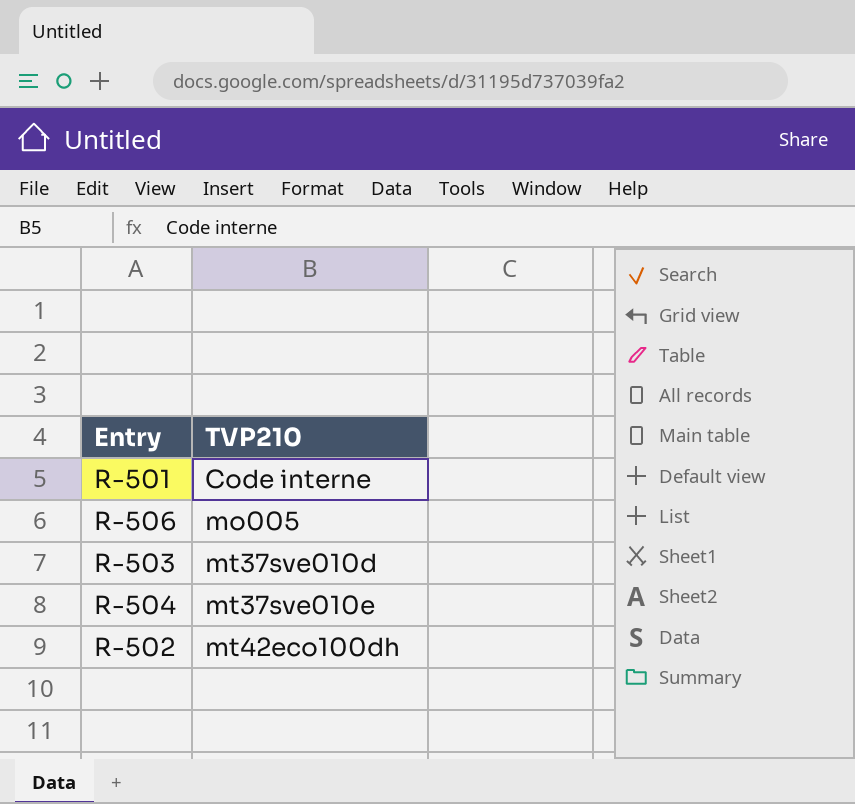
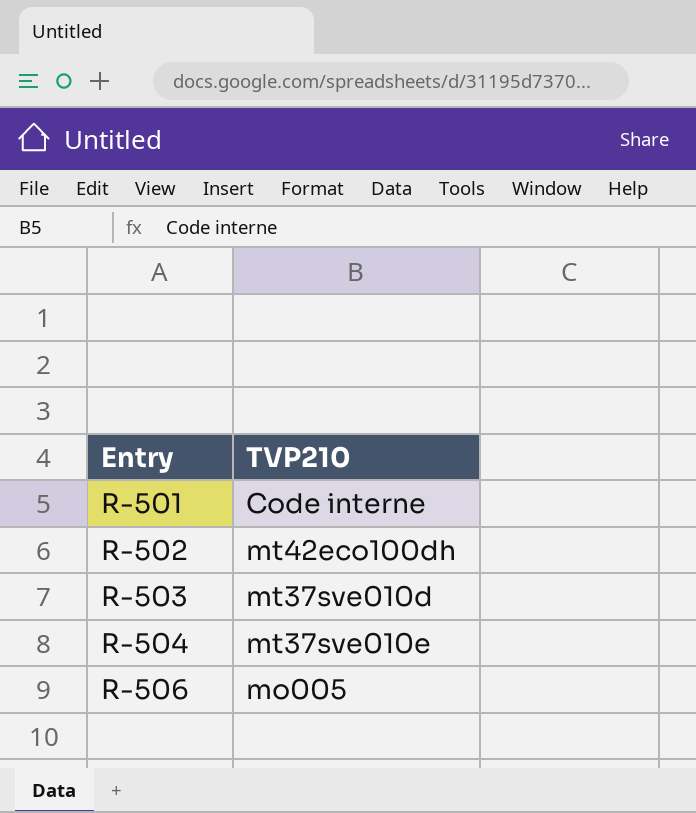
row order: TVP210 ascending -> Entry ascending

